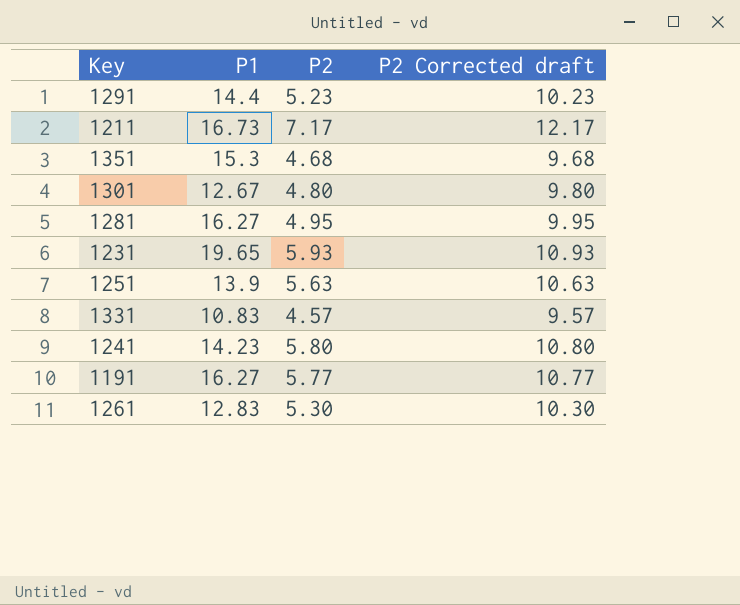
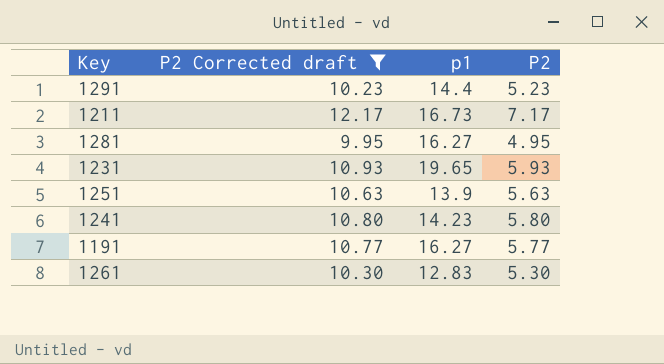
filter: none -> P2 Corrected draft >= 9.95
column P2 Corrected draft | position: 4 -> 2
column name: P1 -> p1

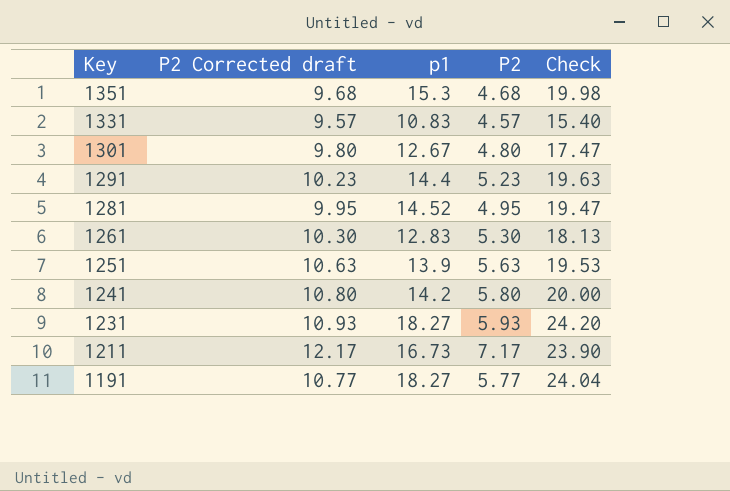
filter: P2 Corrected draft >= 9.95 -> none
row order: none -> Key descending
column Check | formula: none -> [p1] + [P2]
1281 | p1: 16.27 -> 14.52
1241 | p1: 14.23 -> 14.2
1231 | p1: 19.65 -> 18.27
1191 | p1: 16.27 -> 18.27

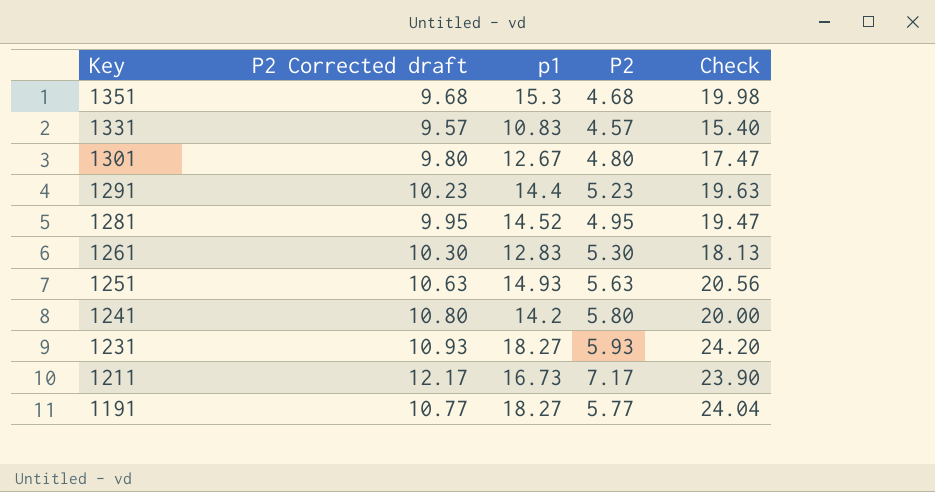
1251 | p1: 13.9 -> 14.93
1251 | Check: 19.53 -> 20.56

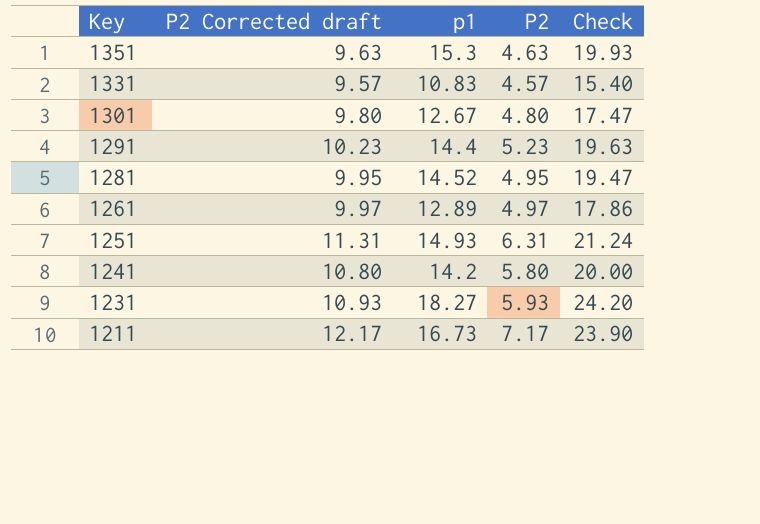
row 1191: 10.77 | 18.27 | 5.77 | 24.04 -> none
1351 | P2 Corrected draft: 9.68 -> 9.63
1351 | P2: 4.68 -> 4.63
1351 | Check: 19.98 -> 19.93
1261 | P2 Corrected draft: 10.30 -> 9.97
1261 | p1: 12.83 -> 12.89
1261 | P2: 5.30 -> 4.97
1261 | Check: 18.13 -> 17.86
1251 | P2 Corrected draft: 10.63 -> 11.31
1251 | P2: 5.63 -> 6.31
1251 | Check: 20.56 -> 21.24

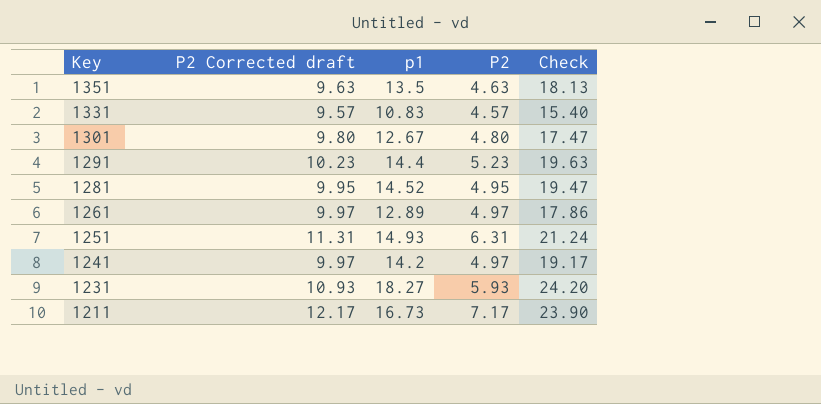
1351 | p1: 15.3 -> 13.5
1351 | Check: 19.93 -> 18.13
1241 | P2 Corrected draft: 10.80 -> 9.97
1241 | P2: 5.80 -> 4.97
1241 | Check: 20.00 -> 19.17

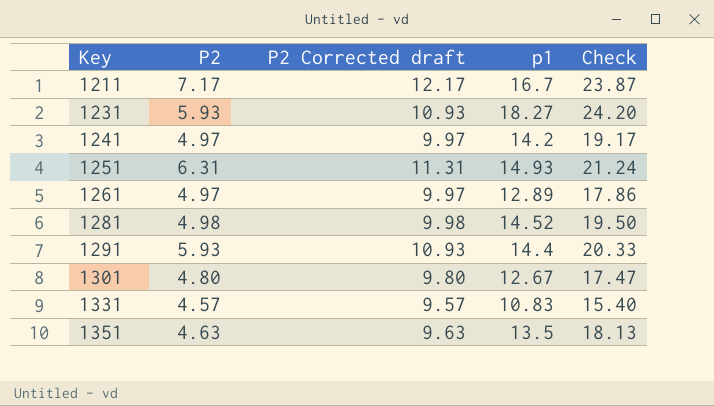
row order: Key descending -> Key ascending
column P2 | position: 4 -> 2
1211 | p1: 16.73 -> 16.7
1211 | Check: 23.90 -> 23.87
1281 | P2: 4.95 -> 4.98
1281 | P2 Corrected draft: 9.95 -> 9.98
1281 | Check: 19.47 -> 19.50
1291 | P2: 5.23 -> 5.93
1291 | P2 Corrected draft: 10.23 -> 10.93
1291 | Check: 19.63 -> 20.33

